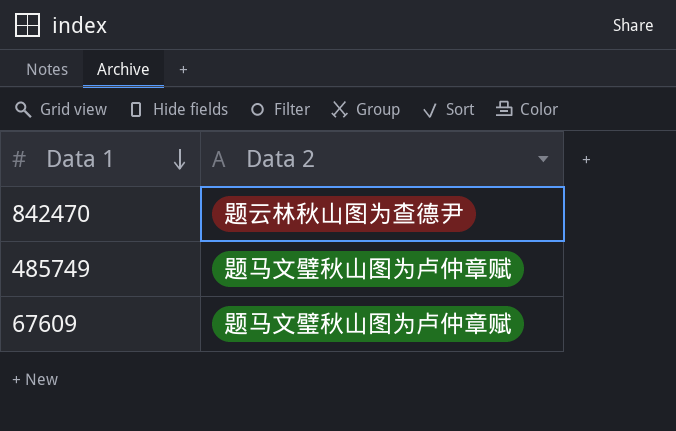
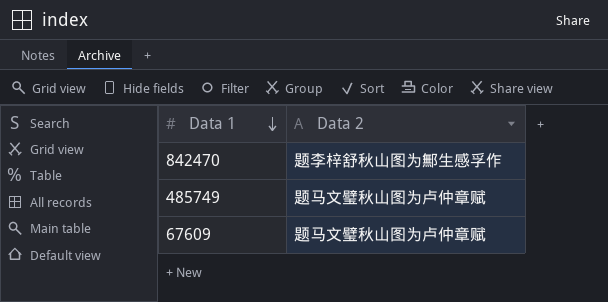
842470 | Data 2: 题云林秋山图为查德尹 -> 题李梓舒秋山图为鄦生感孚作

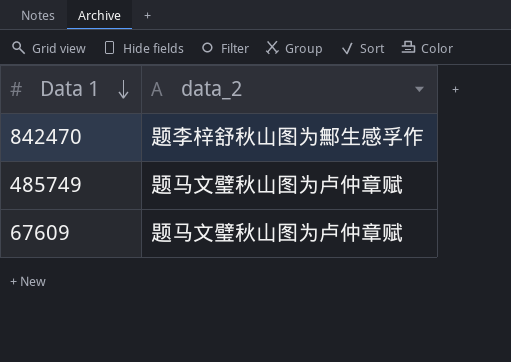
column name: Data 2 -> data_2

